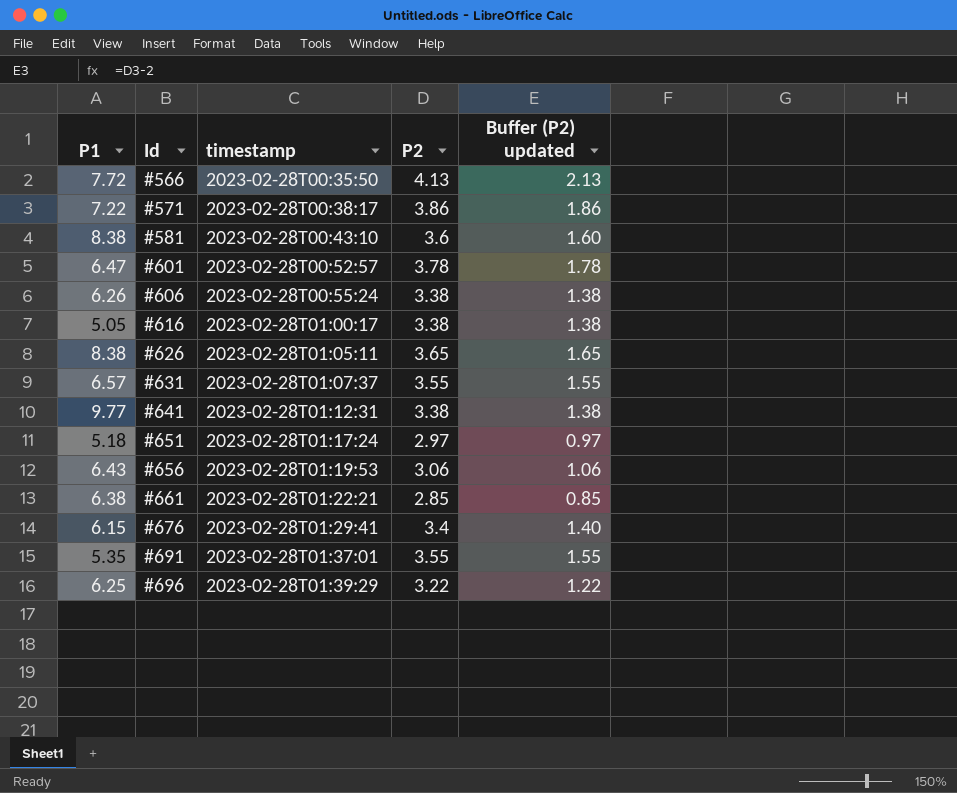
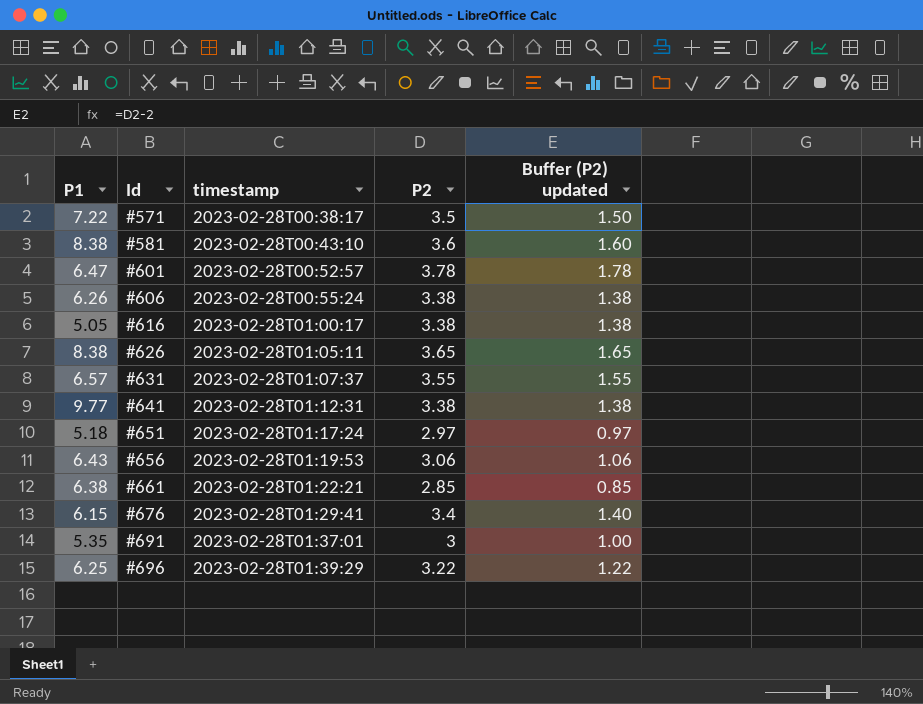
row #566: 7.72 | 2023-02-28T00:35:50 | 4.13 | 2.13 -> none
#571 | P2: 3.86 -> 3.5
#571 | Buffer (P2) updated: 1.86 -> 1.50
#691 | P2: 3.55 -> 3
#691 | Buffer (P2) updated: 1.55 -> 1.00

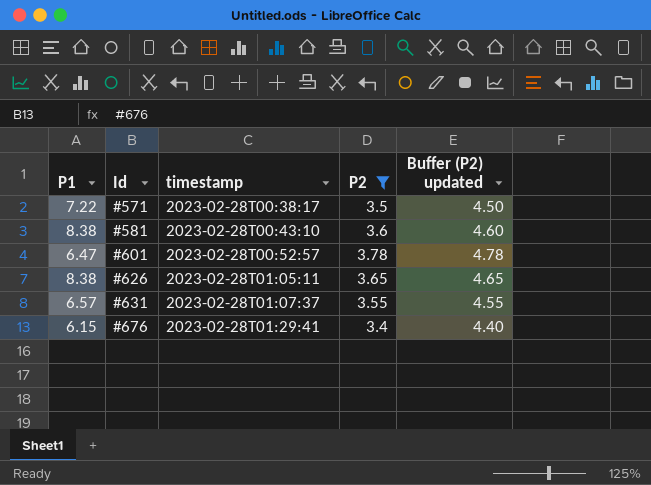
filter: none -> P2 >= 3.4
column Buffer (P2) updated | formula: [P2] - 2 -> [P2] + 1

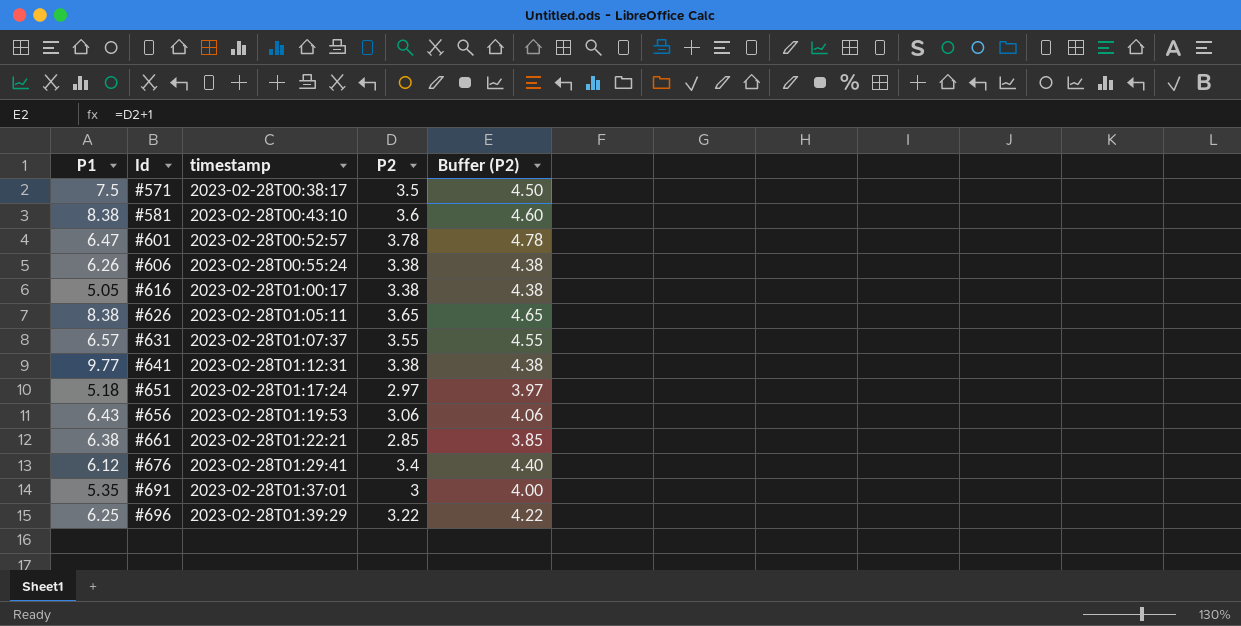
filter: P2 >= 3.4 -> none
column name: Buffer (P2) updated -> Buffer (P2)
#571 | P1: 7.22 -> 7.5
#676 | P1: 6.15 -> 6.12

